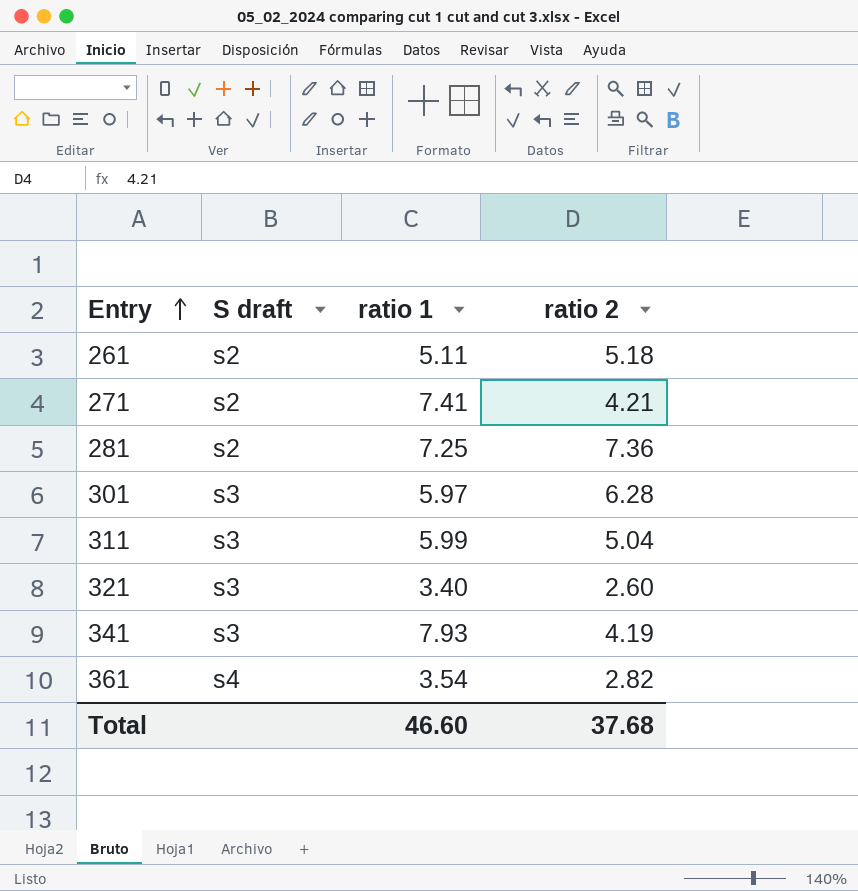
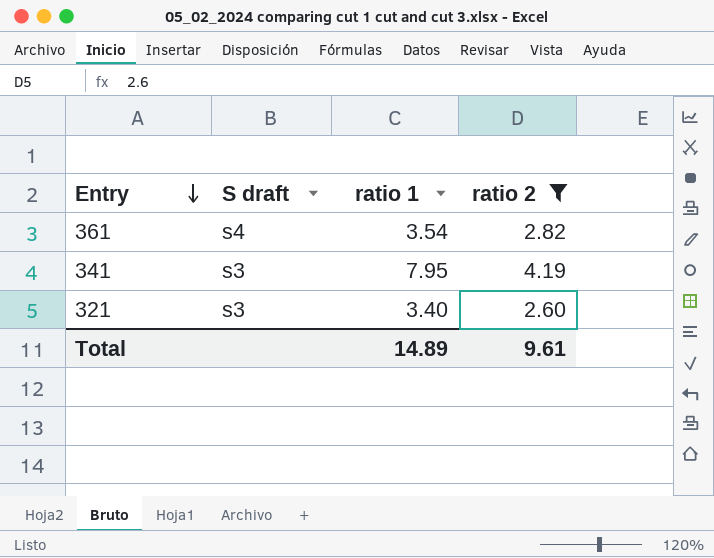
filter: none -> ratio 2 <= 4.19
row order: Entry ascending -> Entry descending
341 | ratio 1: 7.93 -> 7.95
Total | ratio 1: 46.60 -> 14.89
Total | ratio 2: 37.68 -> 9.61

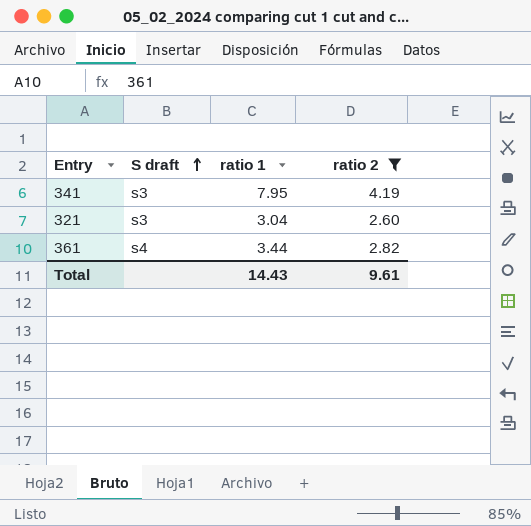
row order: Entry descending -> S draft ascending
321 | ratio 1: 3.40 -> 3.04
361 | ratio 1: 3.54 -> 3.44
Total | ratio 1: 14.89 -> 14.43

